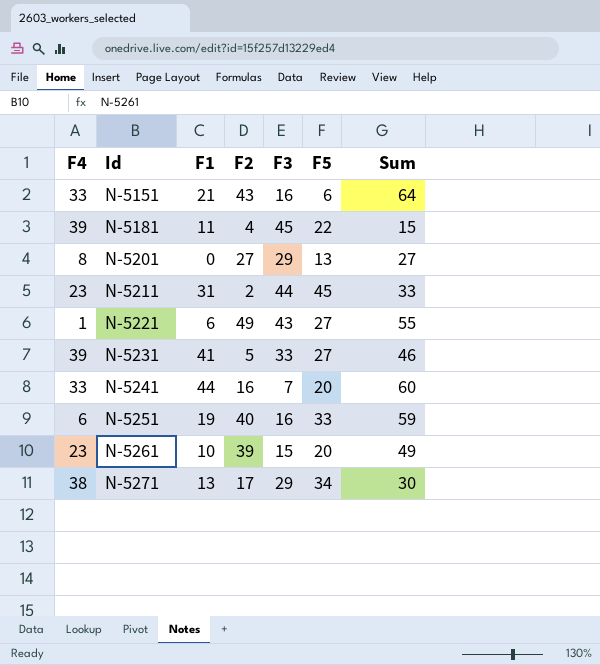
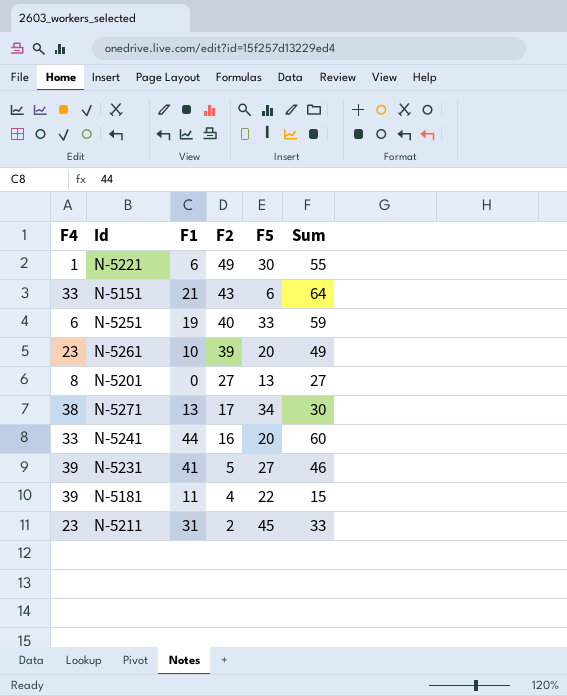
row order: Id ascending -> F2 descending
column F3 | position: 5 -> none
N-5221 | F5: 27 -> 30

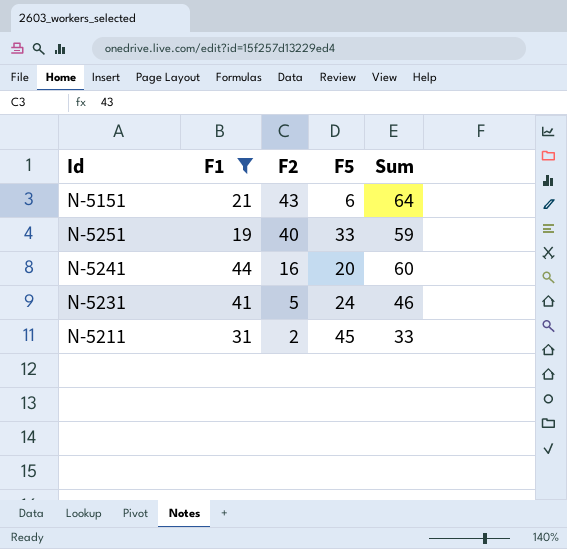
filter: none -> F1 >= 19
column F4 | position: 1 -> none
N-5231 | F5: 27 -> 24

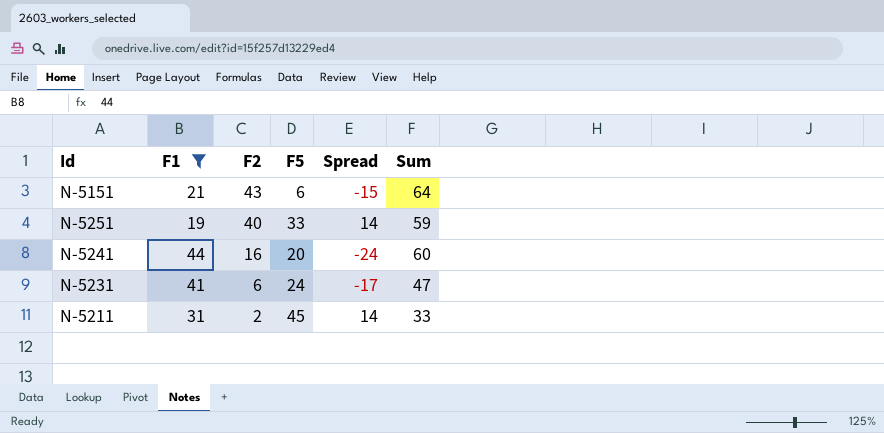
column Spread | formula: none -> [F5] - [F1]
N-5231 | F2: 5 -> 6
N-5231 | Sum: 46 -> 47

